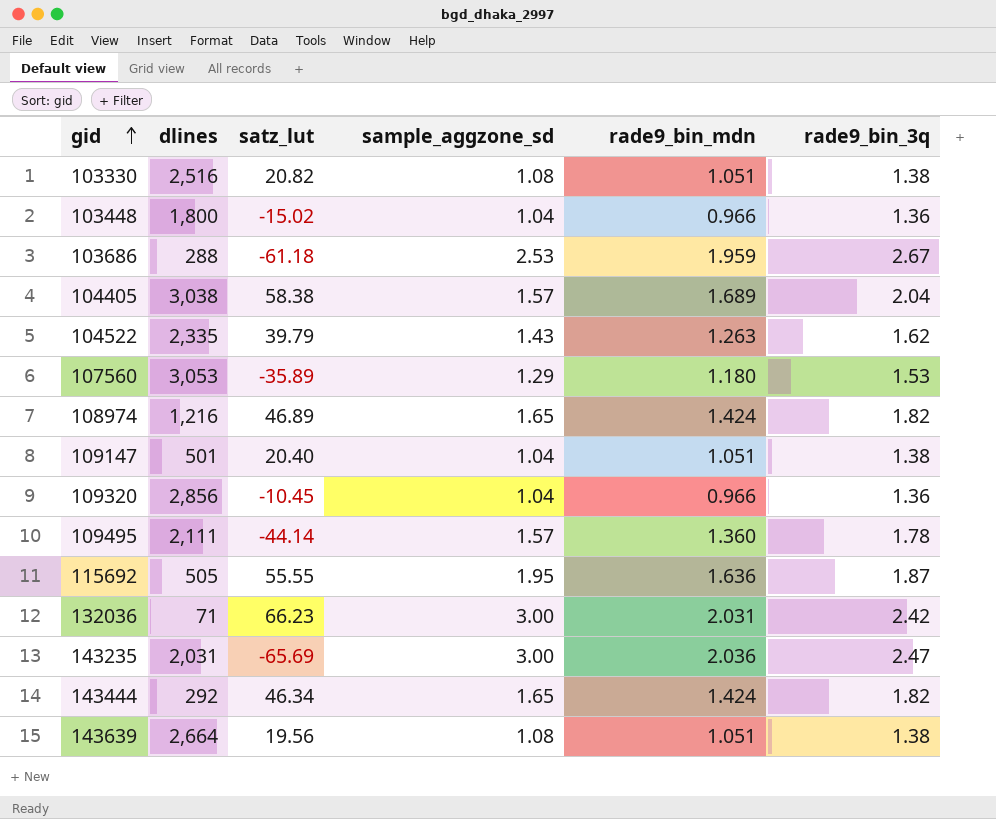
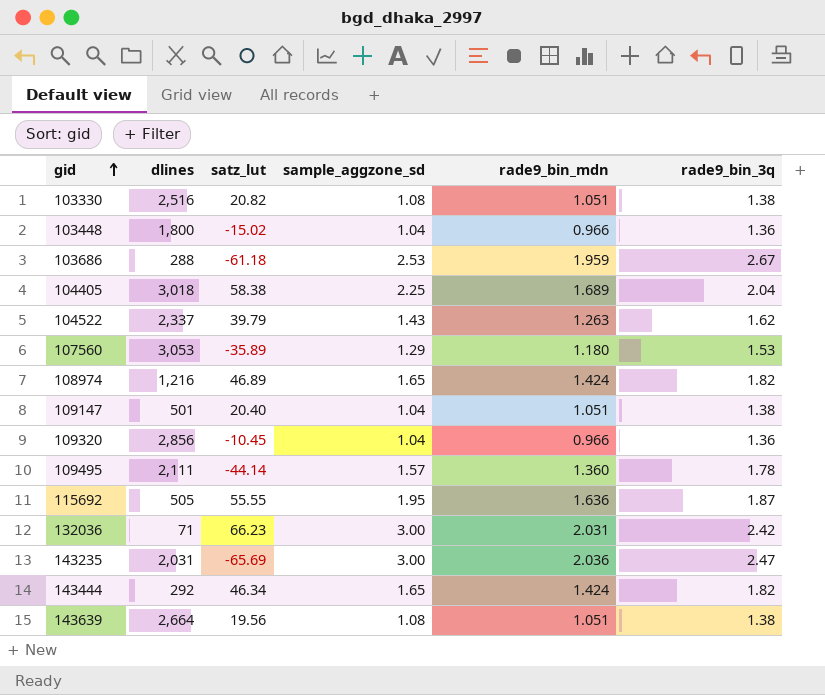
104405 | dlines: 3,038 -> 3,018
104405 | sample_aggzone_sd: 1.57 -> 2.25
104522 | dlines: 2,335 -> 2,337

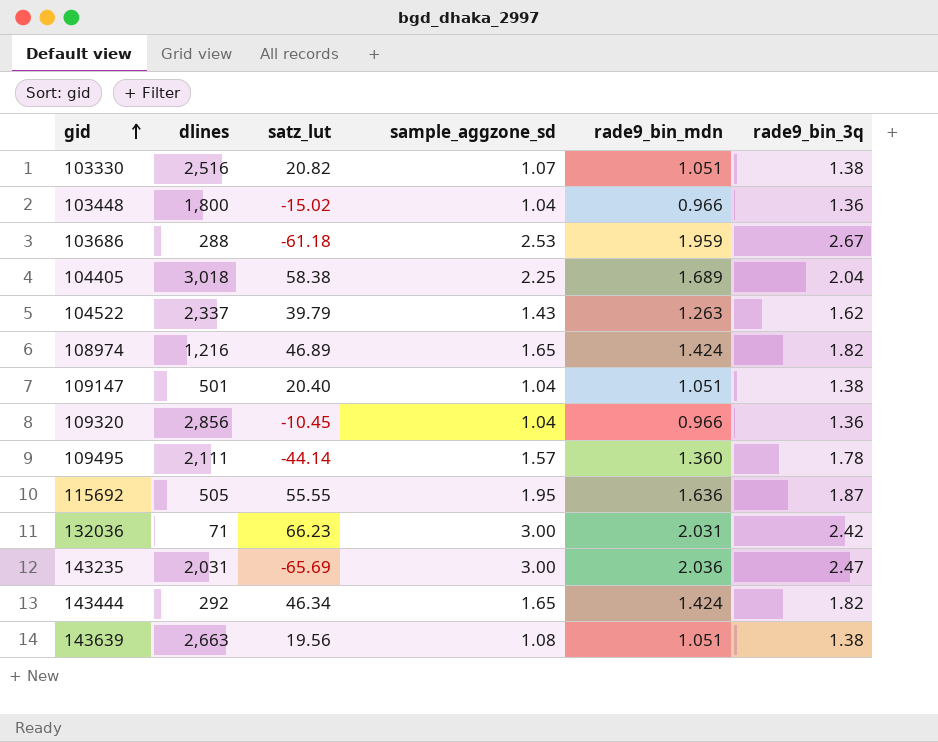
row 107560: 3,053 | -35.89 | 1.29 | 1.180 | 1.53 -> none
103330 | sample_aggzone_sd: 1.08 -> 1.07
143639 | dlines: 2,664 -> 2,663

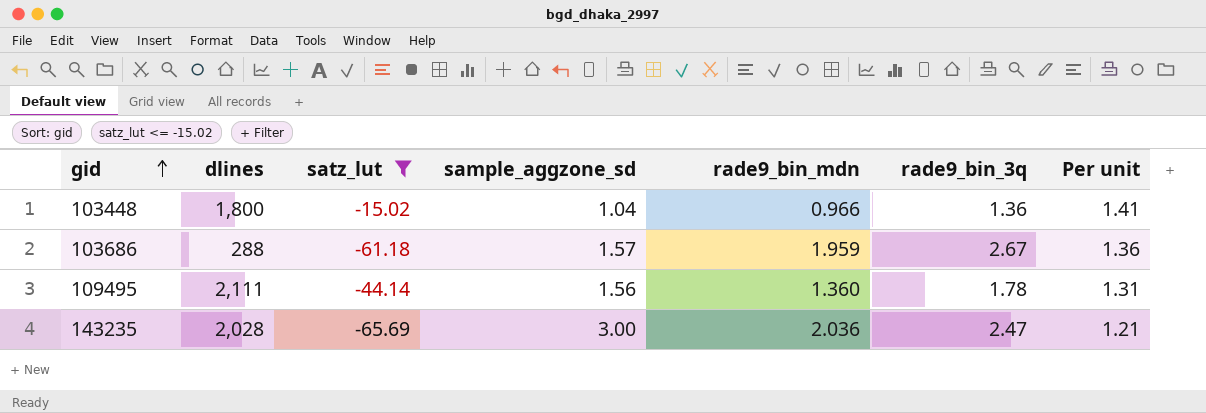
filter: none -> satz_lut <= -15.02
column Per unit | formula: none -> [rade9_bin_3q] / [rade9_bin_mdn]
103686 | sample_aggzone_sd: 2.53 -> 1.57
109495 | sample_aggzone_sd: 1.57 -> 1.56
143235 | dlines: 2,031 -> 2,028

